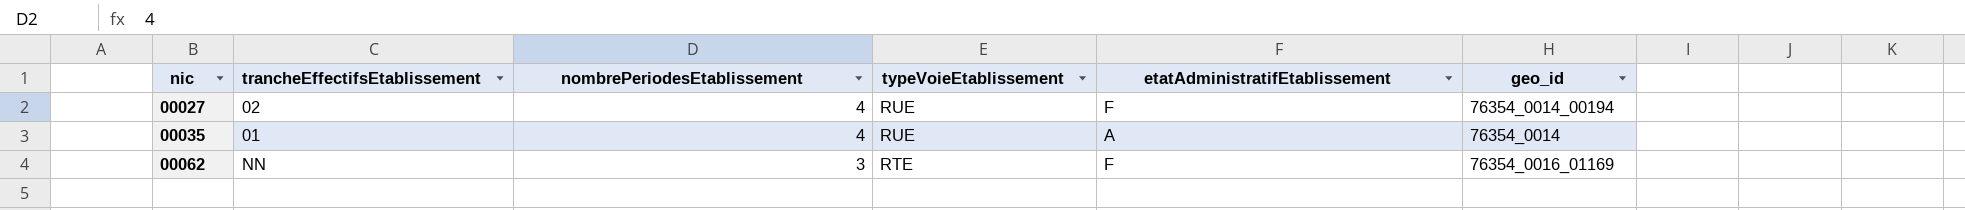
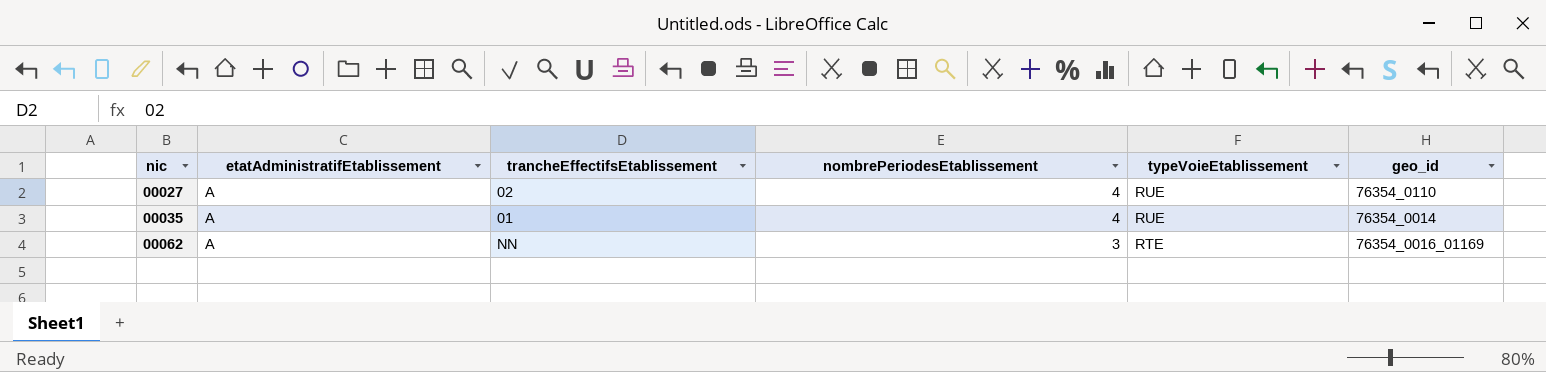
column etatAdministratifEtablissement | position: 5 -> 2
00027 | etatAdministratifEtablissement: F -> A
00027 | geo_id: 76354_0014_00194 -> 76354_0110
00062 | etatAdministratifEtablissement: F -> A

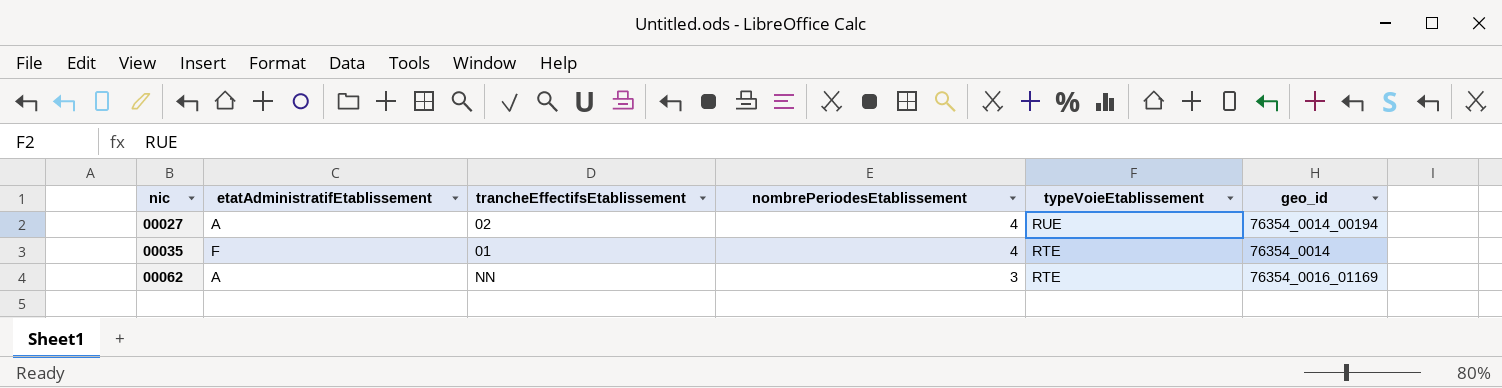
00027 | geo_id: 76354_0110 -> 76354_0014_00194
00035 | etatAdministratifEtablissement: A -> F
00035 | typeVoieEtablissement: RUE -> RTE

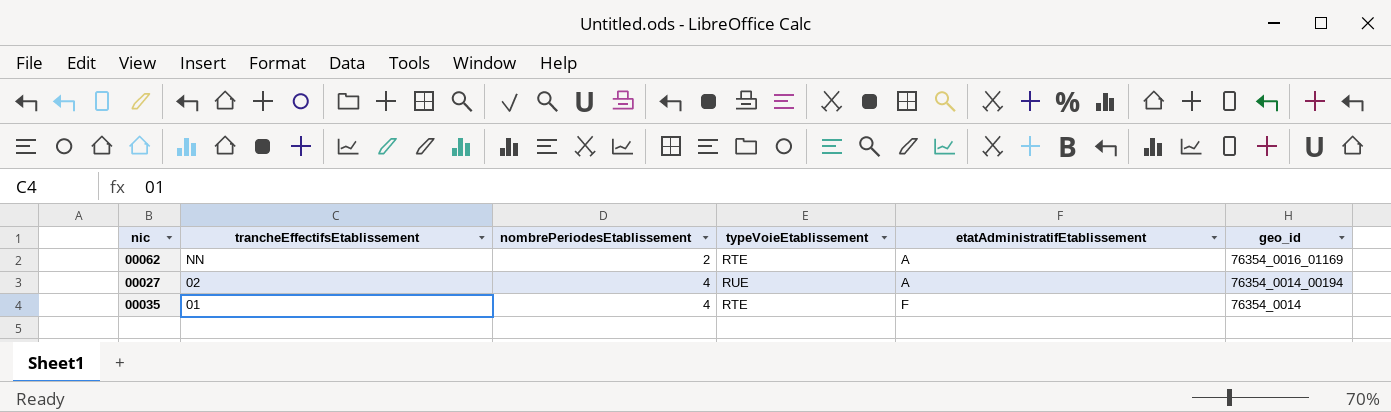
row order: nic ascending -> trancheEffectifsEtablissement descending
column etatAdministratifEtablissement | position: 2 -> 5
00062 | nombrePeriodesEtablissement: 3 -> 2

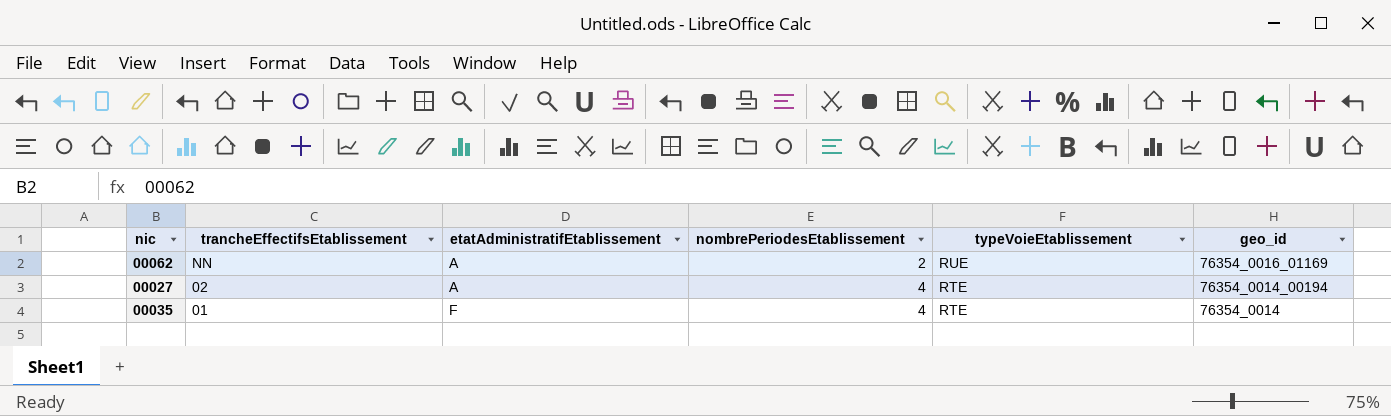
column etatAdministratifEtablissement | position: 5 -> 3
00062 | typeVoieEtablissement: RTE -> RUE
00027 | typeVoieEtablissement: RUE -> RTE

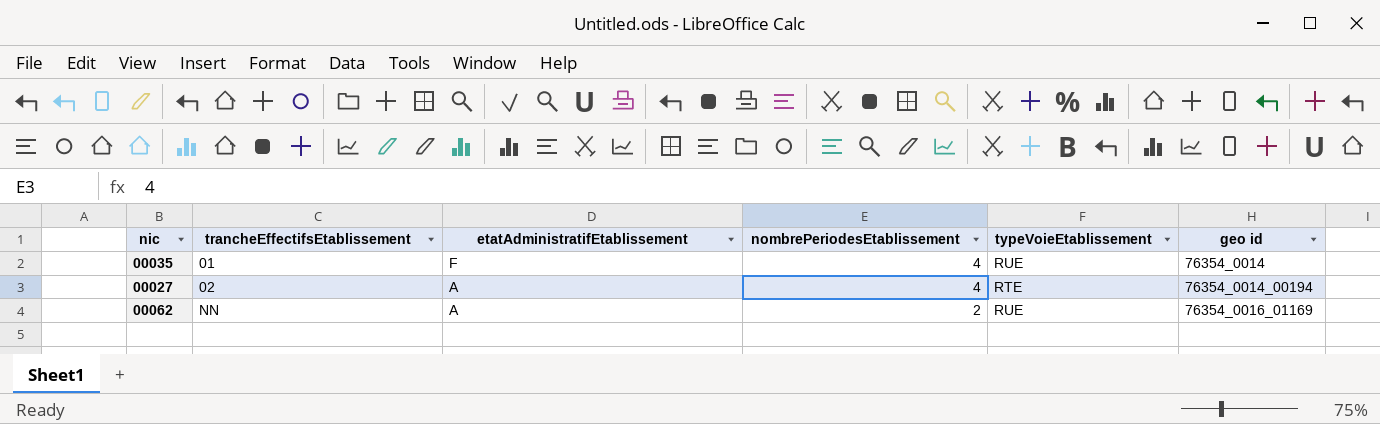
row order: trancheEffectifsEtablissement descending -> trancheEffectifsEtablissement ascending
column name: geo_id -> geo id
00035 | typeVoieEtablissement: RTE -> RUE

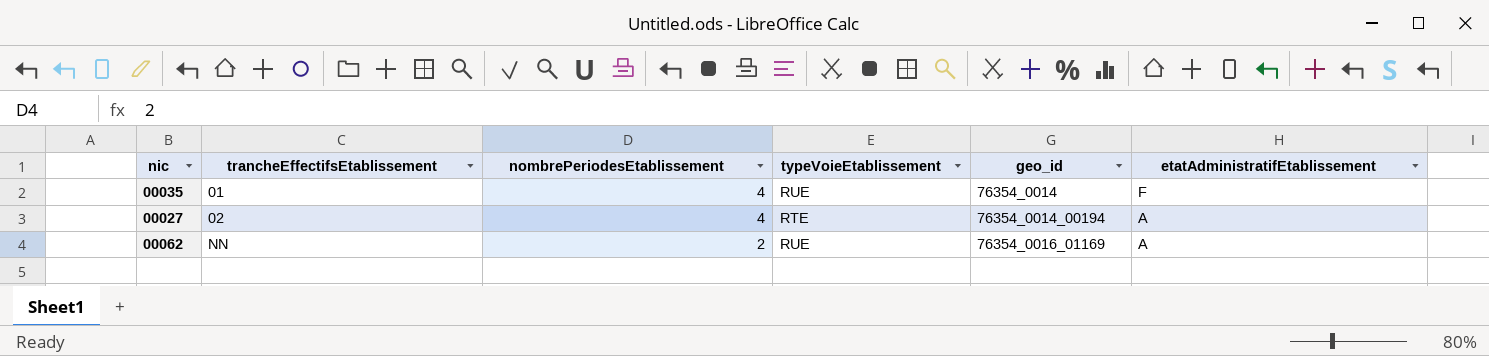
column name: geo id -> geo_id
column etatAdministratifEtablissement | position: 3 -> 6

